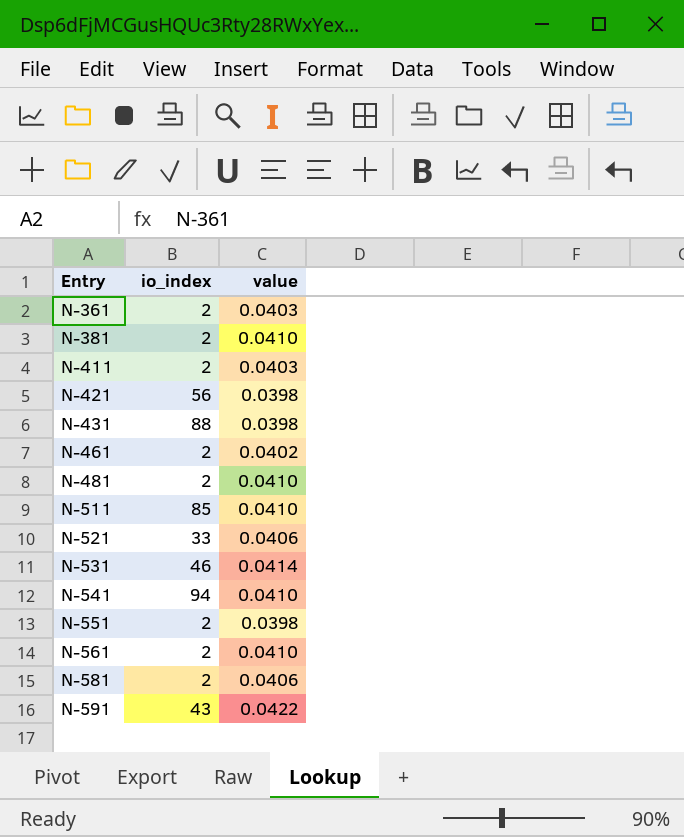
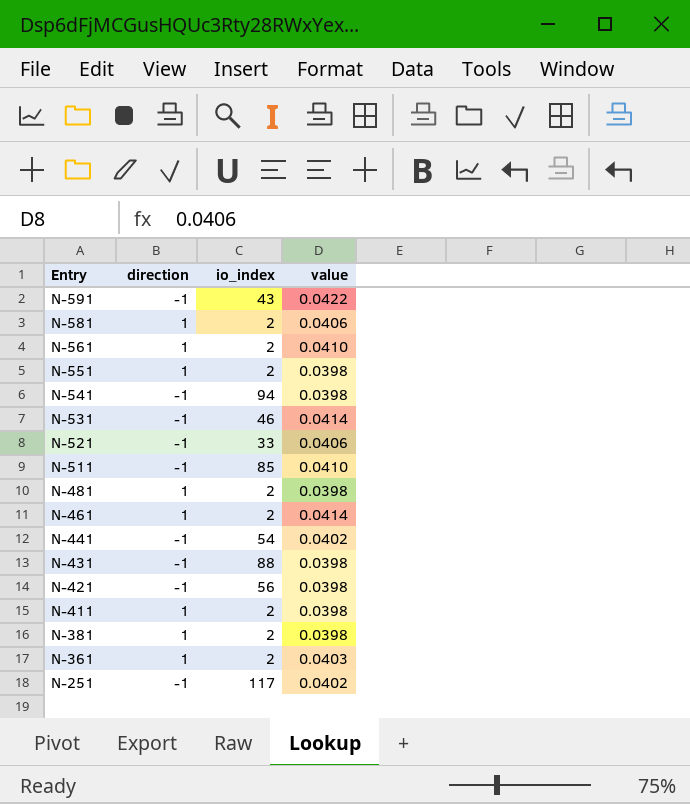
row order: Entry ascending -> Entry descending
column direction | position: none -> 2
N-541 | value: 0.0410 -> 0.0398
N-481 | value: 0.0410 -> 0.0398
N-461 | value: 0.0402 -> 0.0414
row N-441: none -> -1 | 54 | 0.0402
N-411 | value: 0.0403 -> 0.0398
N-381 | value: 0.0410 -> 0.0398
row N-251: none -> -1 | 117 | 0.0402

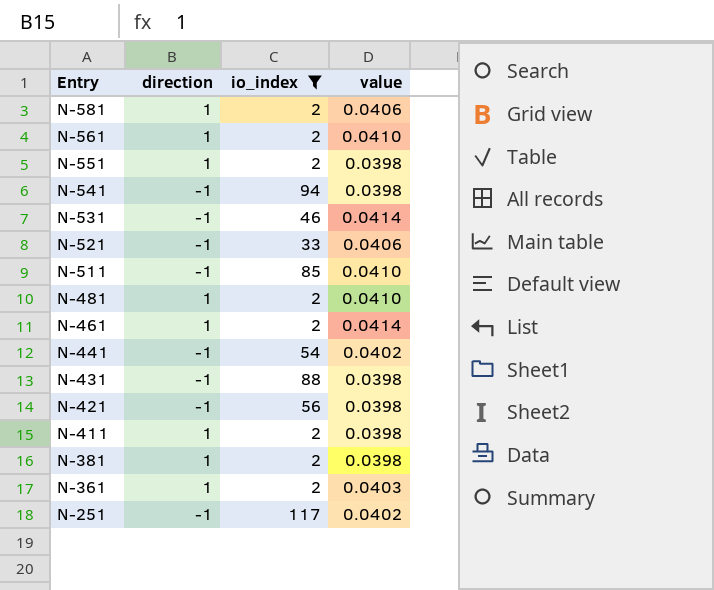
filter: none -> io_index != 43
N-481 | value: 0.0398 -> 0.0410

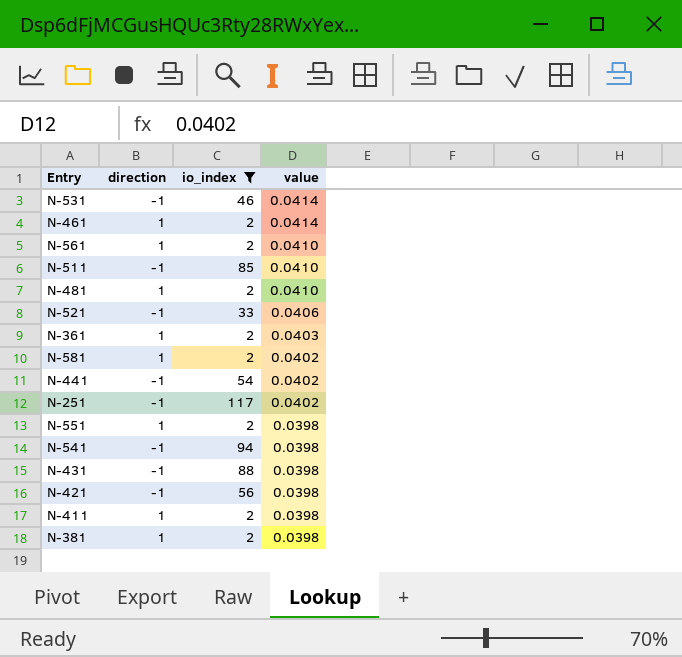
row order: Entry descending -> value descending
N-581 | value: 0.0406 -> 0.0402

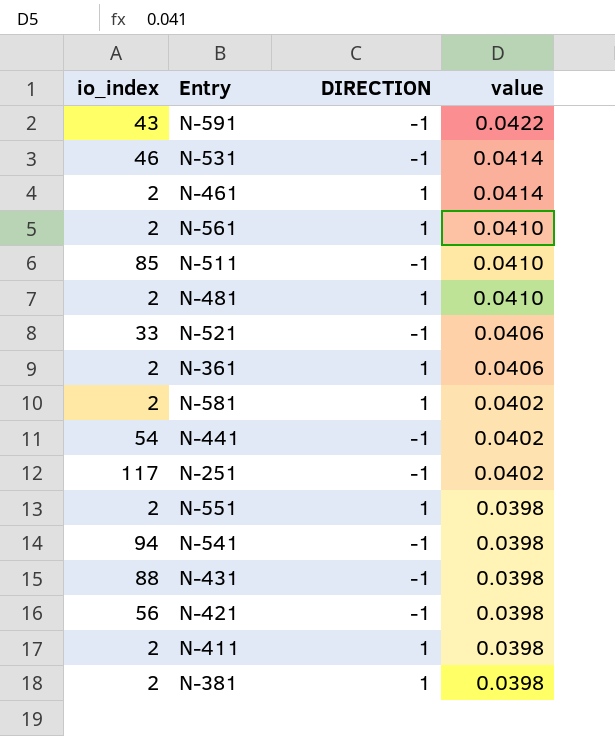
filter: io_index != 43 -> none
column io_index | position: 3 -> 1
column name: direction -> DIRECTION
N-361 | value: 0.0403 -> 0.0406

